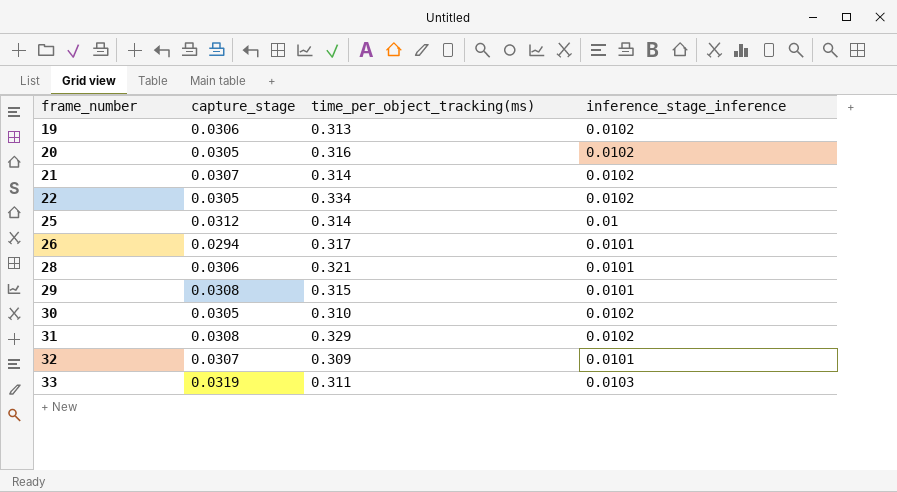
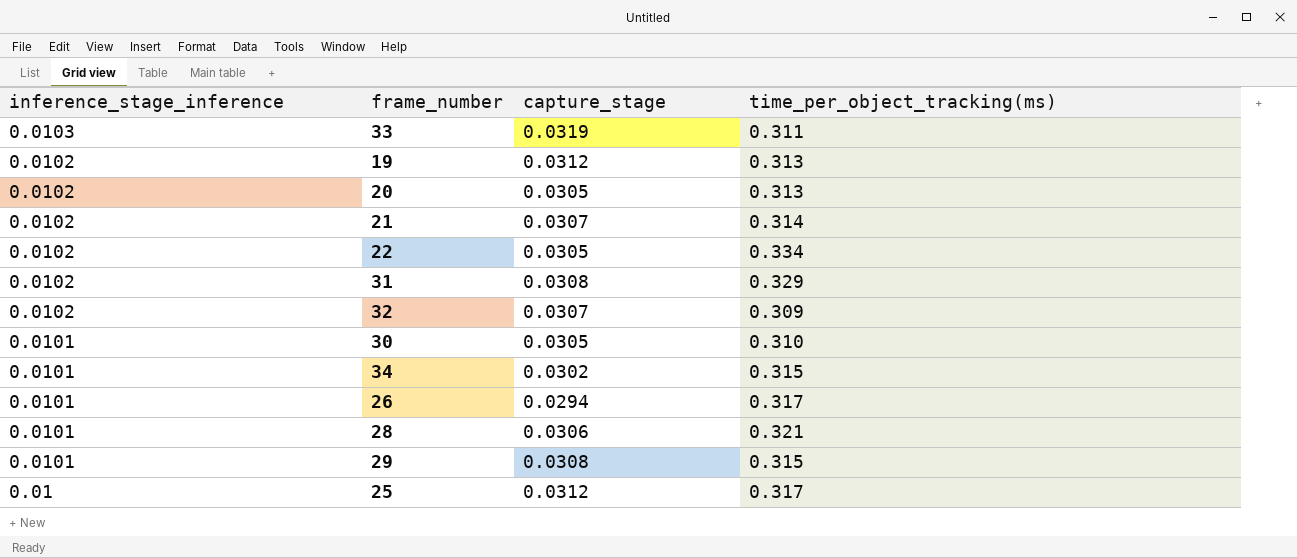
row order: frame_number ascending -> inference_stage_inference descending
column inference_stage_inference | position: 4 -> 1
19 | capture_stage: 0.0306 -> 0.0312
20 | time_per_object_tracking(ms): 0.316 -> 0.313
32 | inference_stage_inference: 0.0101 -> 0.0102
30 | inference_stage_inference: 0.0102 -> 0.0101
row 34: none -> 0.0101 | 0.0302 | 0.315
25 | time_per_object_tracking(ms): 0.314 -> 0.317

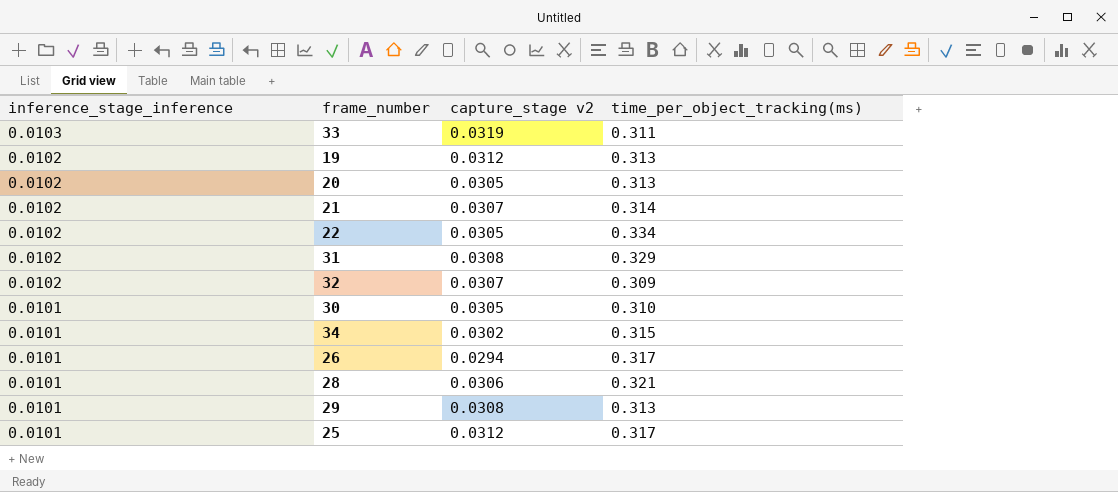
column name: capture_stage -> capture_stage v2
29 | time_per_object_tracking(ms): 0.315 -> 0.313
25 | inference_stage_inference: 0.01 -> 0.0101

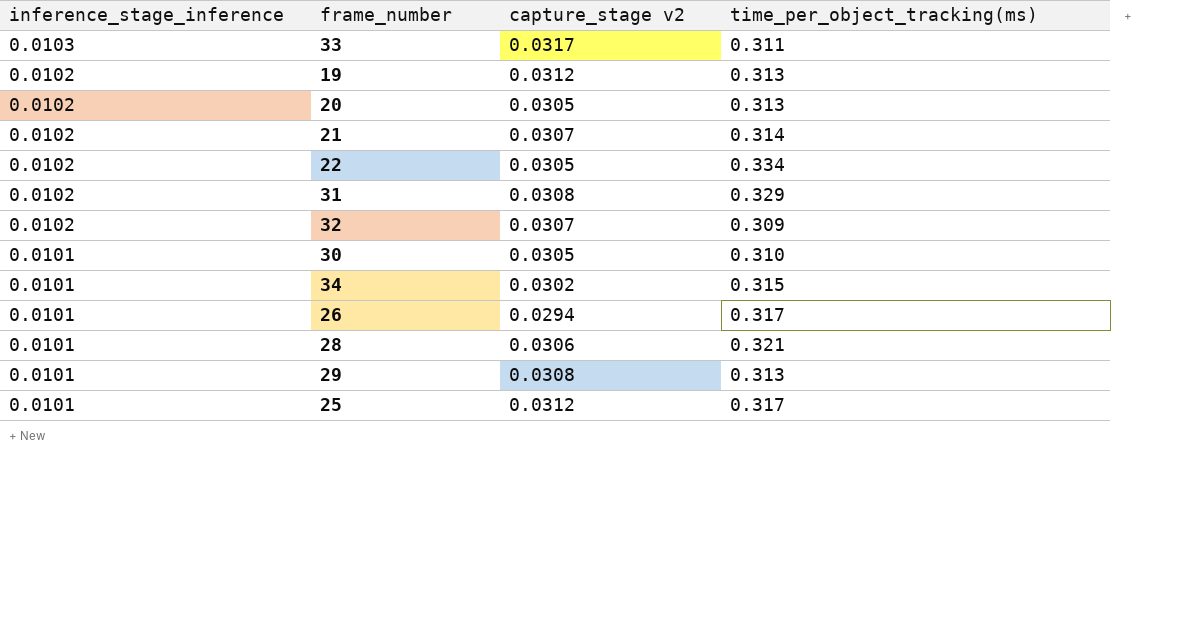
33 | capture_stage v2: 0.0319 -> 0.0317

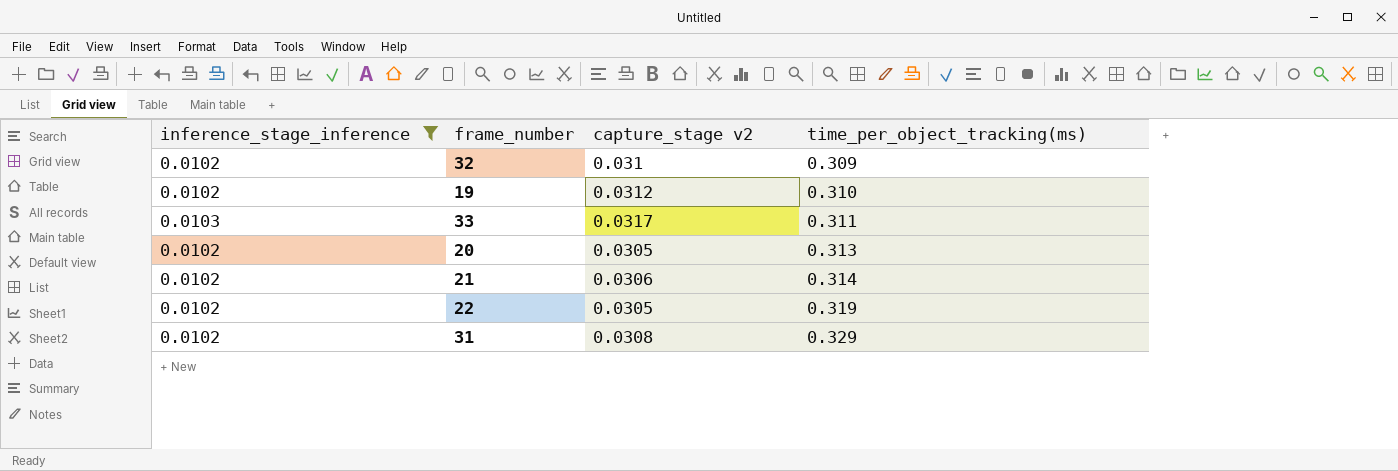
filter: none -> inference_stage_inference != 0.0101
row order: inference_stage_inference descending -> time_per_object_tracking(ms) ascending
32 | capture_stage v2: 0.0307 -> 0.031
19 | time_per_object_tracking(ms): 0.313 -> 0.310
21 | capture_stage v2: 0.0307 -> 0.0306
22 | time_per_object_tracking(ms): 0.334 -> 0.319

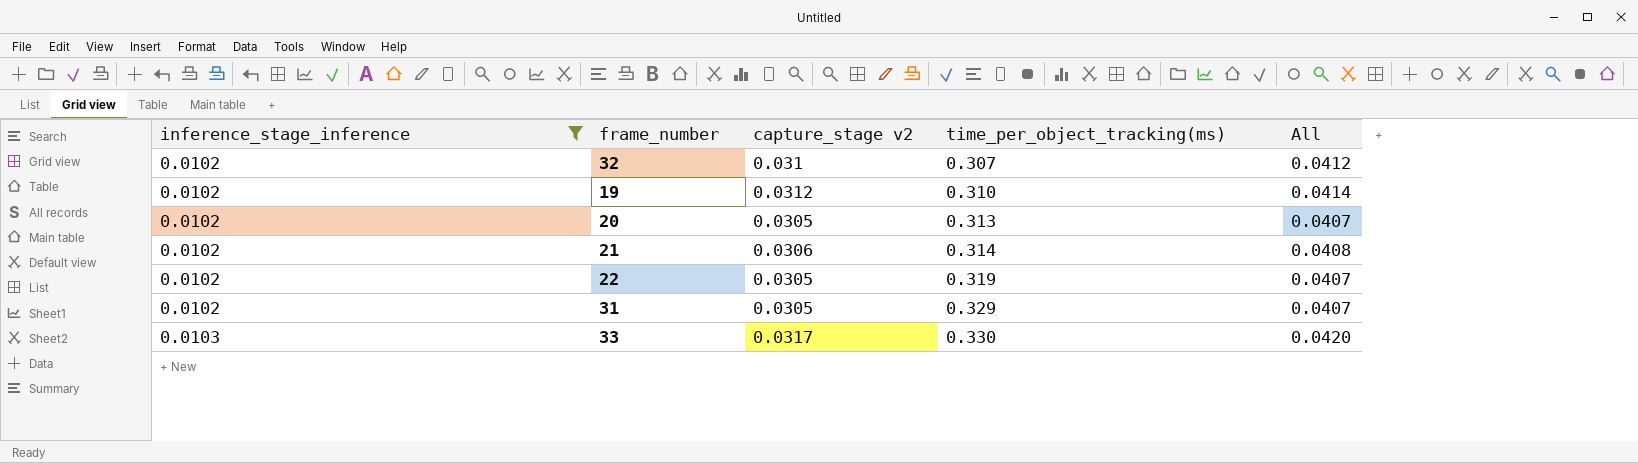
row order: time_per_object_tracking(ms) ascending -> inference_stage_inference ascending
column All | formula: none -> [inference_stage_inference] + [capture_stage v2]
32 | time_per_object_tracking(ms): 0.309 -> 0.307
31 | capture_stage v2: 0.0308 -> 0.0305
33 | time_per_object_tracking(ms): 0.311 -> 0.330

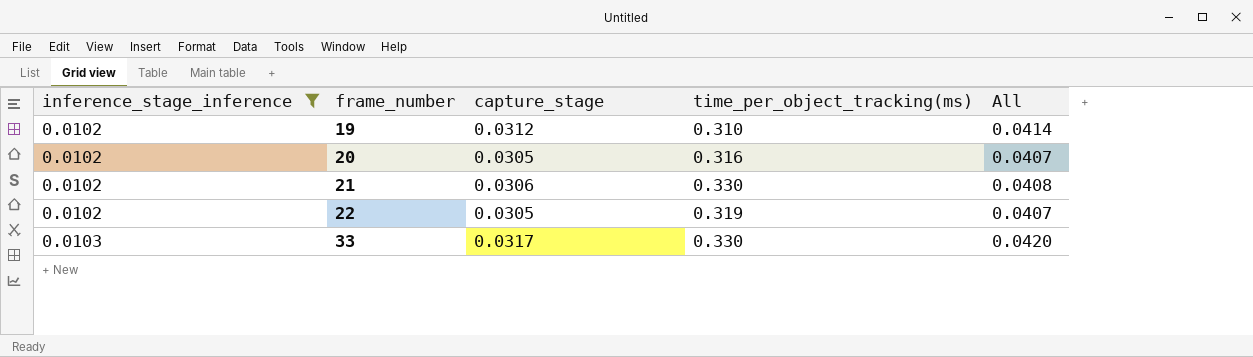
column name: capture_stage v2 -> capture_stage
row 32: 0.0102 | 0.031 | 0.307 | 0.0412 -> none
row 31: 0.0102 | 0.0305 | 0.329 | 0.0407 -> none
20 | time_per_object_tracking(ms): 0.313 -> 0.316
21 | time_per_object_tracking(ms): 0.314 -> 0.330

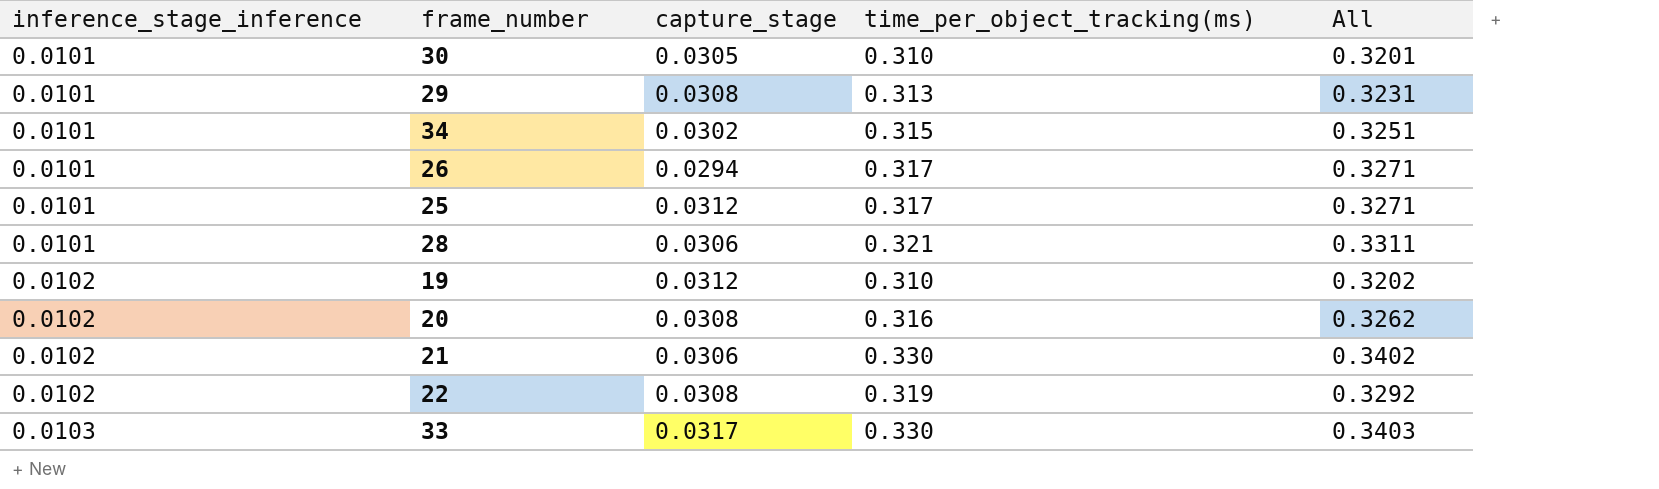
filter: inference_stage_inference != 0.0101 -> none
column All | formula: [inference_stage_inference] + [capture_stage] -> [inference_stage_inference] + [time_per_object_tracking(ms)]
20 | capture_stage: 0.0305 -> 0.0308
22 | capture_stage: 0.0305 -> 0.0308

